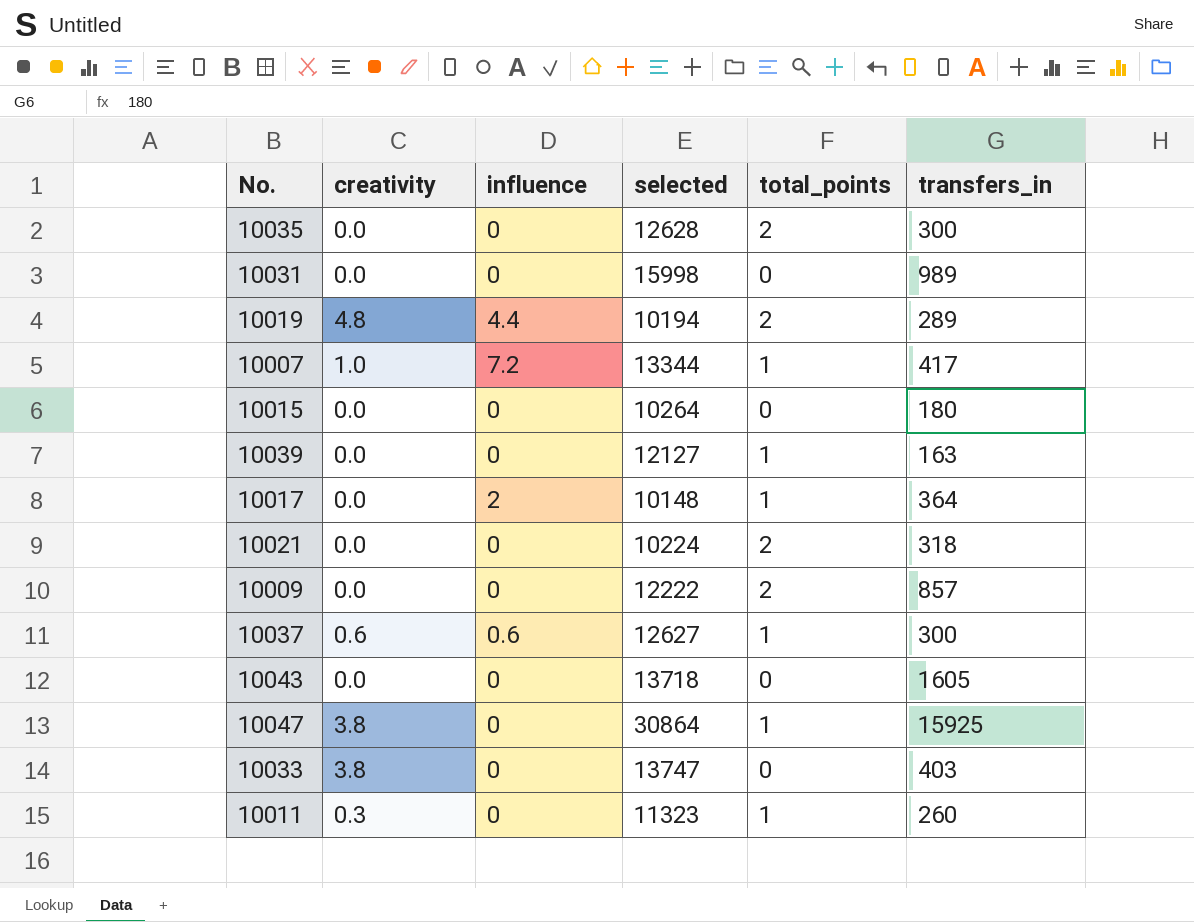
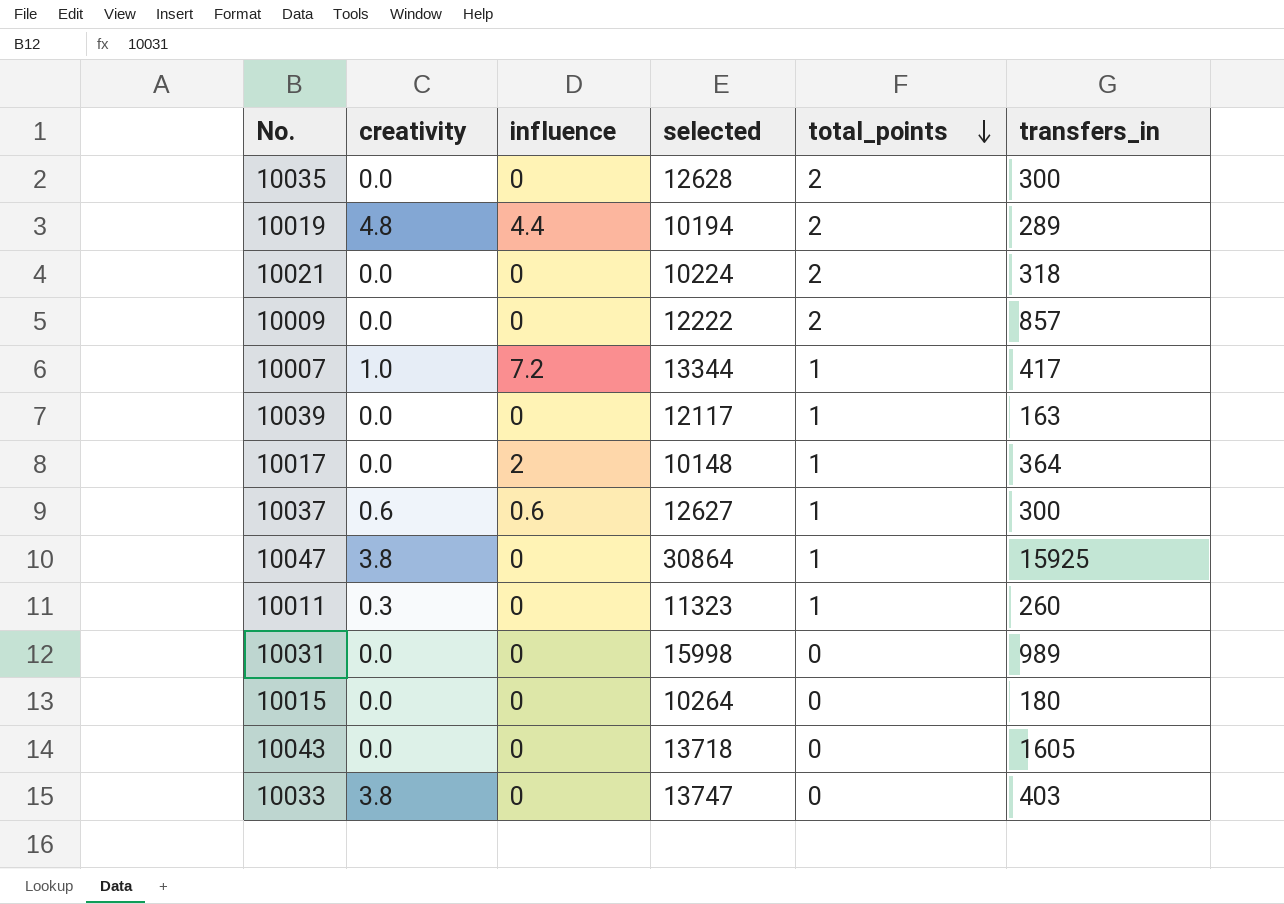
row order: none -> total_points descending
10039 | selected: 12127 -> 12117

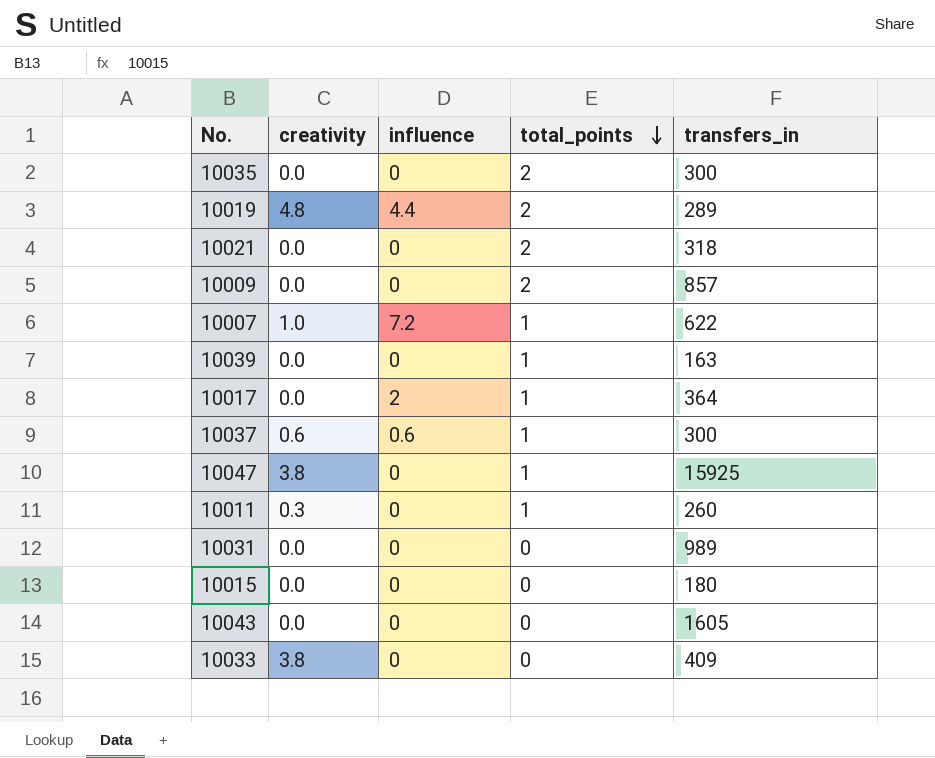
column selected | position: 4 -> none
10007 | transfers_in: 417 -> 622
10033 | transfers_in: 403 -> 409

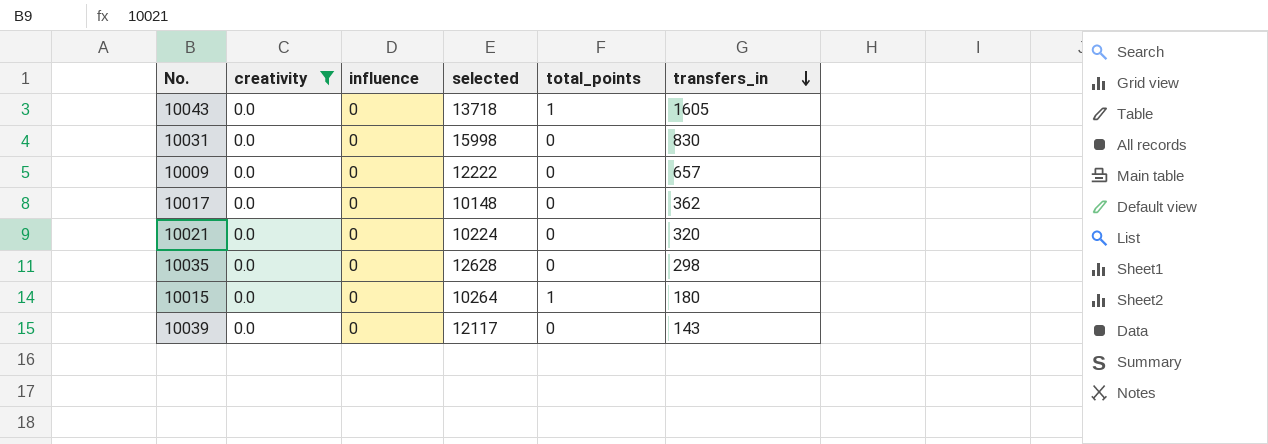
filter: none -> creativity = 0.0
row order: total_points descending -> transfers_in descending
column selected | position: none -> 4
10043 | total_points: 0 -> 1
10031 | transfers_in: 989 -> 830
10009 | total_points: 2 -> 0
10009 | transfers_in: 857 -> 657
10017 | influence: 2 -> 0
10017 | total_points: 1 -> 0
10017 | transfers_in: 364 -> 362
10021 | total_points: 2 -> 0
10021 | transfers_in: 318 -> 320
10035 | total_points: 2 -> 0
10035 | transfers_in: 300 -> 298
10015 | total_points: 0 -> 1
10039 | total_points: 1 -> 0
10039 | transfers_in: 163 -> 143

